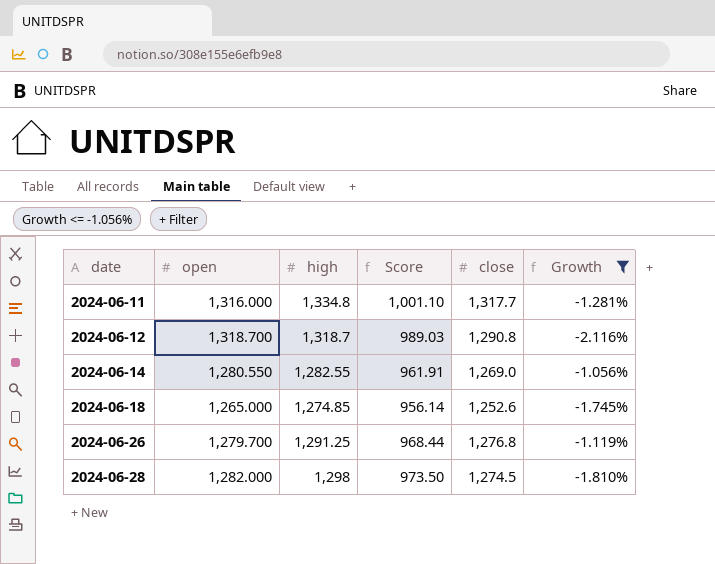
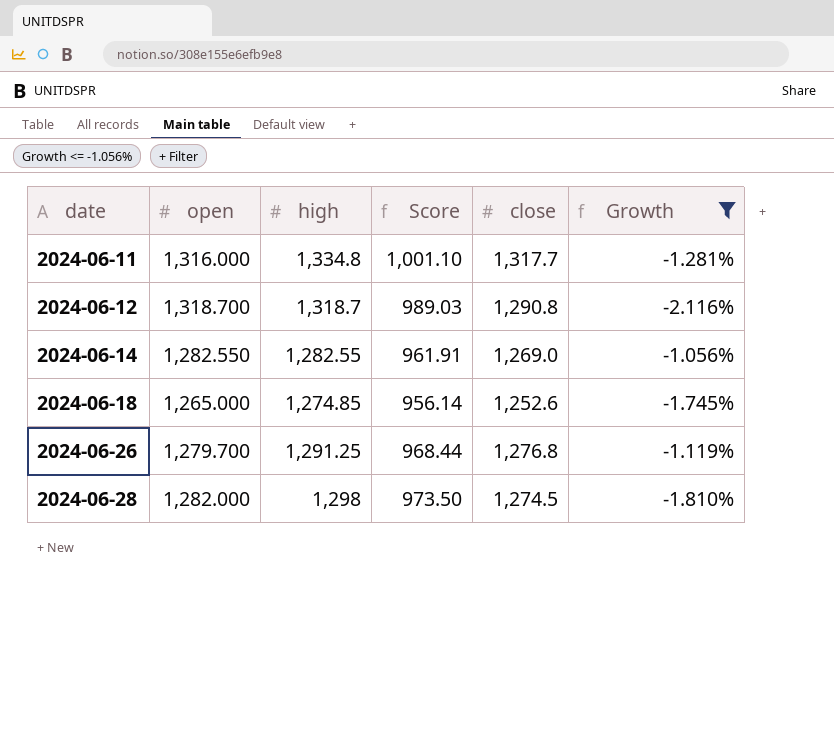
2024-06-14 | open: 1,280.550 -> 1,282.550

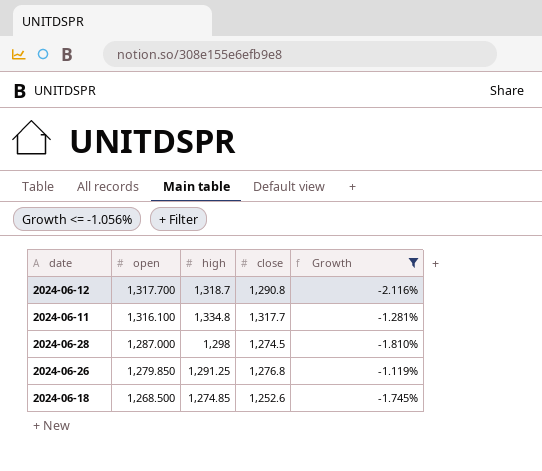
row order: date ascending -> open descending
column Score | formula: [high] * 0.75 -> none
row 2024-06-14: 1,282.550 | 1,282.55 | 961.91 | 1,269.0 | -1.056% -> none
2024-06-12 | open: 1,318.700 -> 1,317.700
2024-06-11 | open: 1,316.000 -> 1,316.100
2024-06-28 | open: 1,282.000 -> 1,287.000
2024-06-26 | open: 1,279.700 -> 1,279.850
2024-06-18 | open: 1,265.000 -> 1,268.500

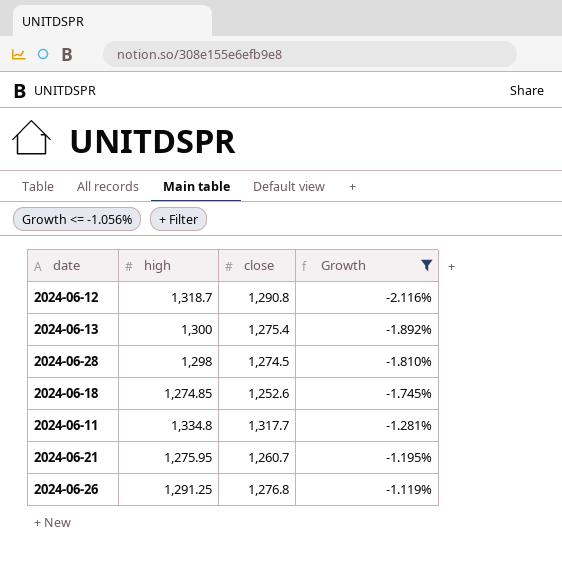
row order: open descending -> Growth ascending
column open | position: 2 -> none
row 2024-06-13: none -> 1,300 | 1,275.4 | -1.892%
row 2024-06-21: none -> 1,275.95 | 1,260.7 | -1.195%

